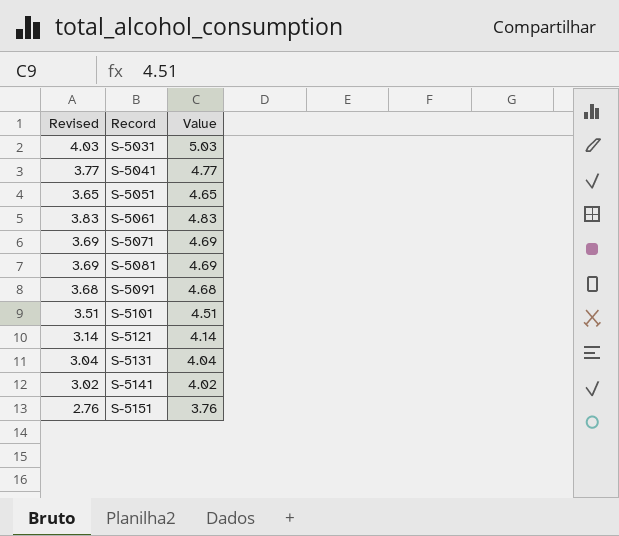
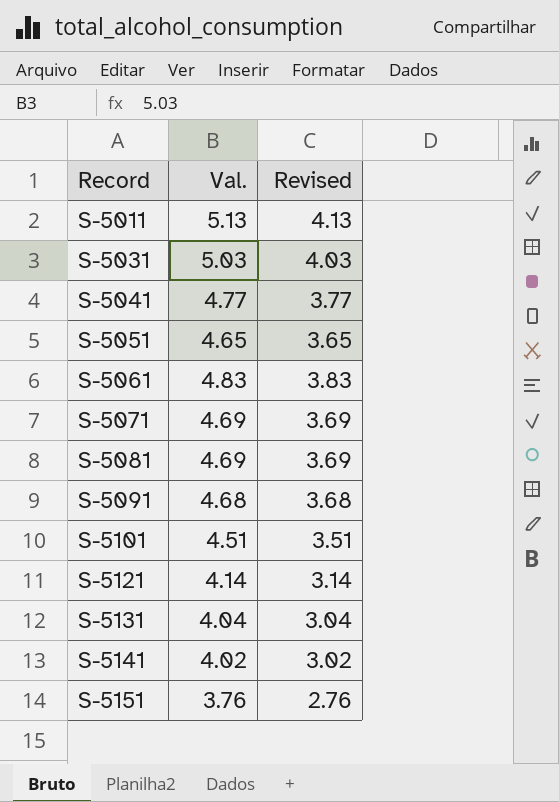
column name: Value -> Val.
column Revised | position: 1 -> 3
row S-5011: none -> 5.13 | 4.13

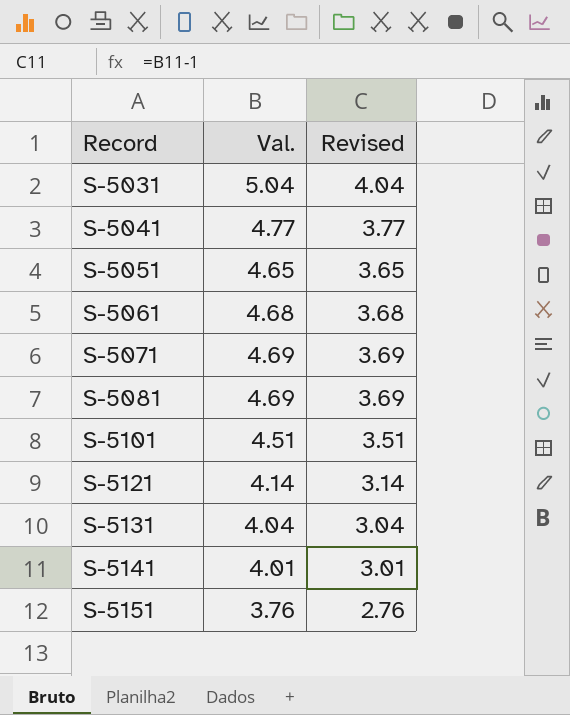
row S-5011: 5.13 | 4.13 -> none
row S-5091: 4.68 | 3.68 -> none
S-5031 | Val.: 5.03 -> 5.04
S-5031 | Revised: 4.03 -> 4.04
S-5061 | Val.: 4.83 -> 4.68
S-5061 | Revised: 3.83 -> 3.68
S-5141 | Val.: 4.02 -> 4.01
S-5141 | Revised: 3.02 -> 3.01

